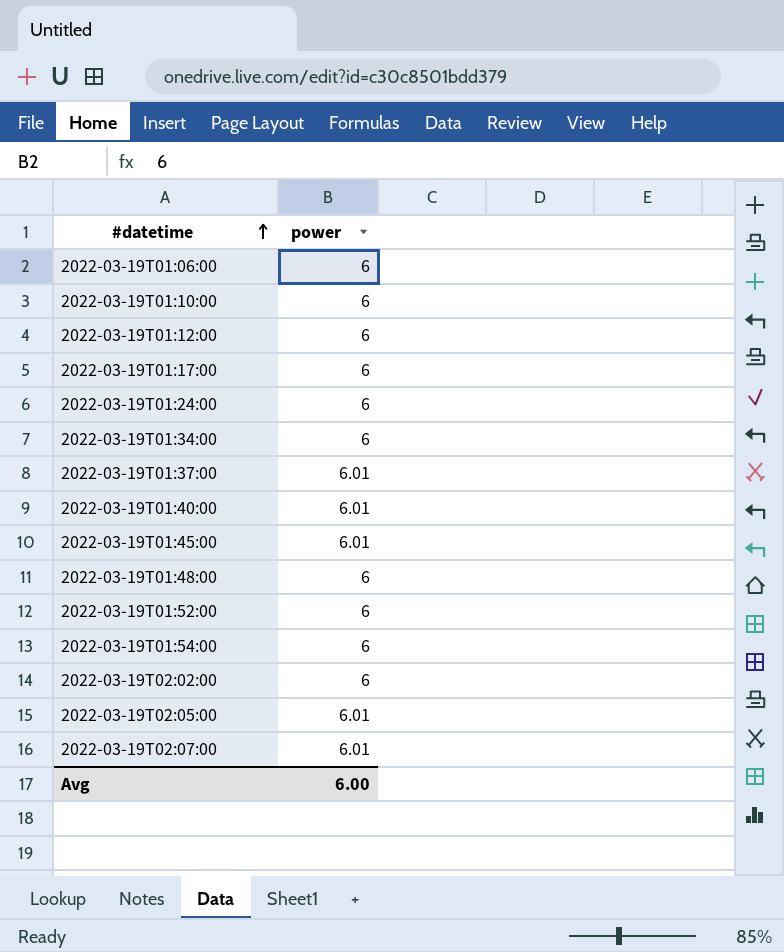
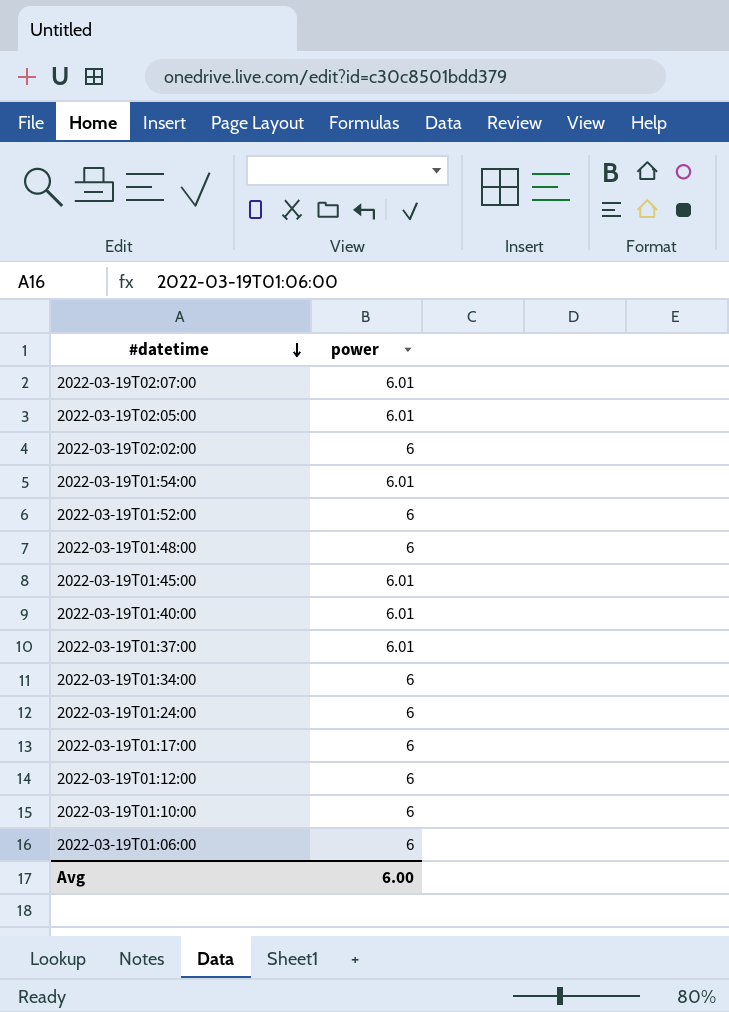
row order: #datetime ascending -> #datetime descending
2022-03-19T01:54:00 | power: 6 -> 6.01

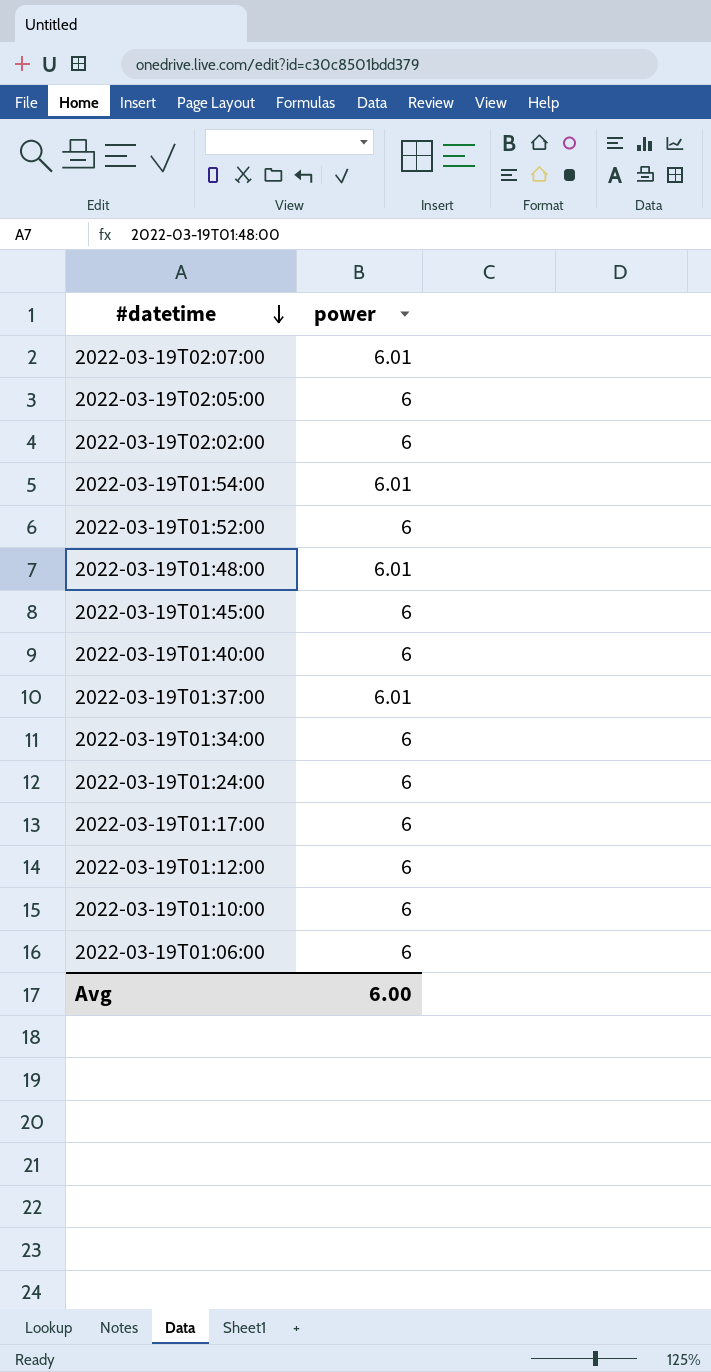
2022-03-19T02:05:00 | power: 6.01 -> 6
2022-03-19T01:48:00 | power: 6 -> 6.01
2022-03-19T01:45:00 | power: 6.01 -> 6
2022-03-19T01:40:00 | power: 6.01 -> 6

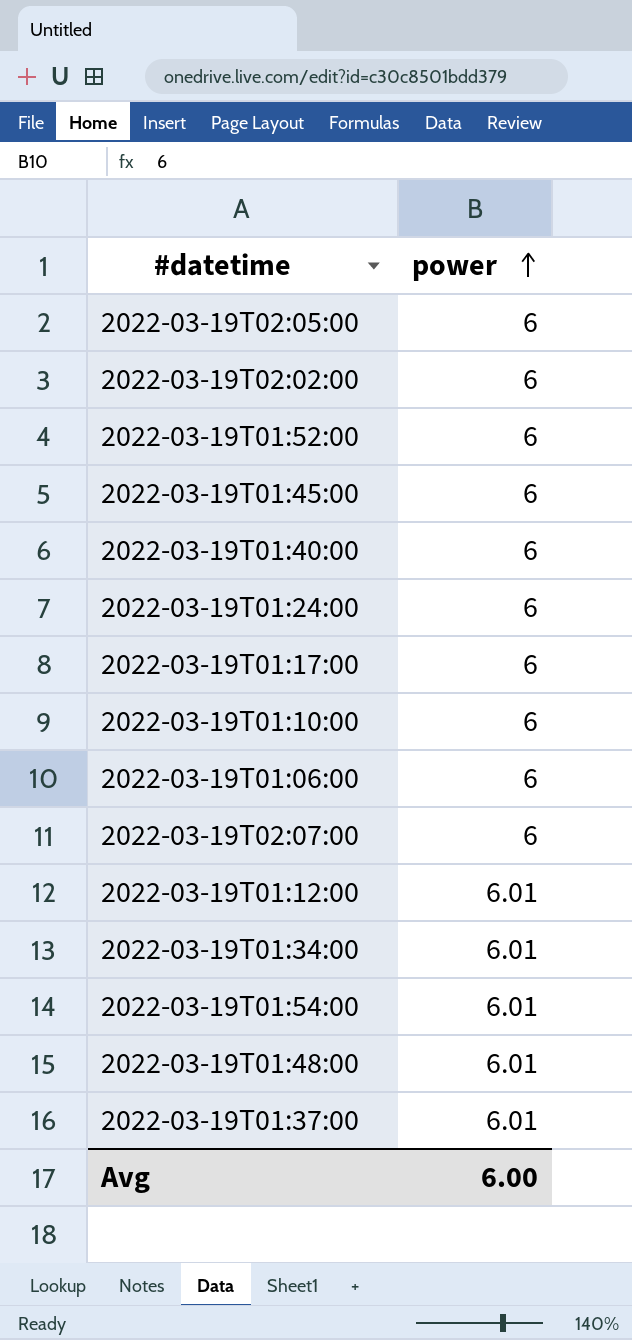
row order: #datetime descending -> power ascending
2022-03-19T02:07:00 | power: 6.01 -> 6
2022-03-19T01:12:00 | power: 6 -> 6.01
2022-03-19T01:34:00 | power: 6 -> 6.01

